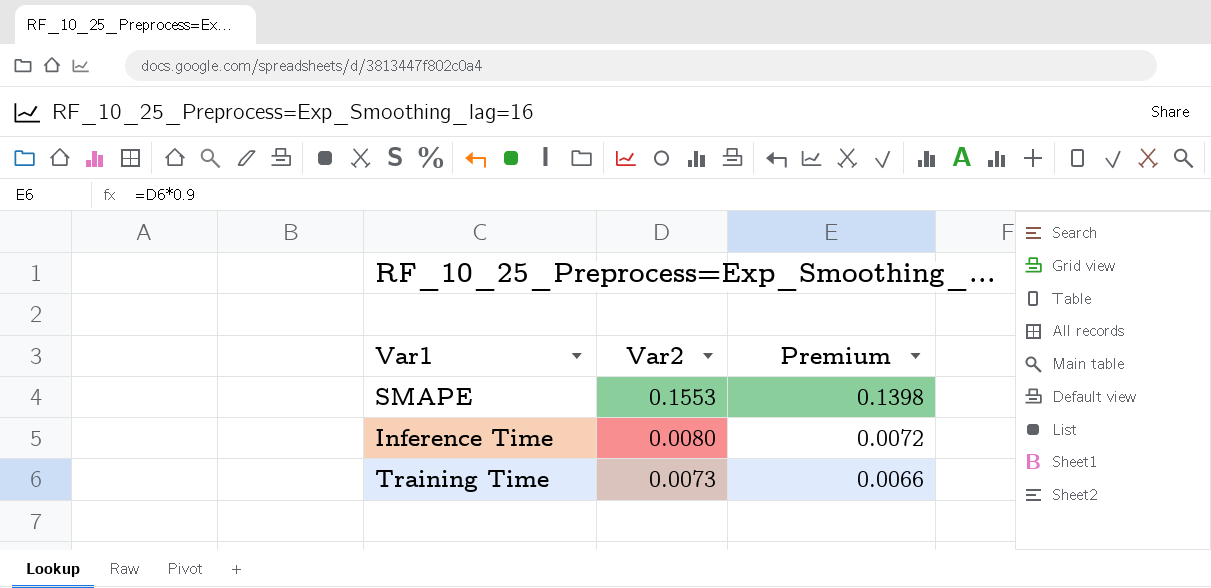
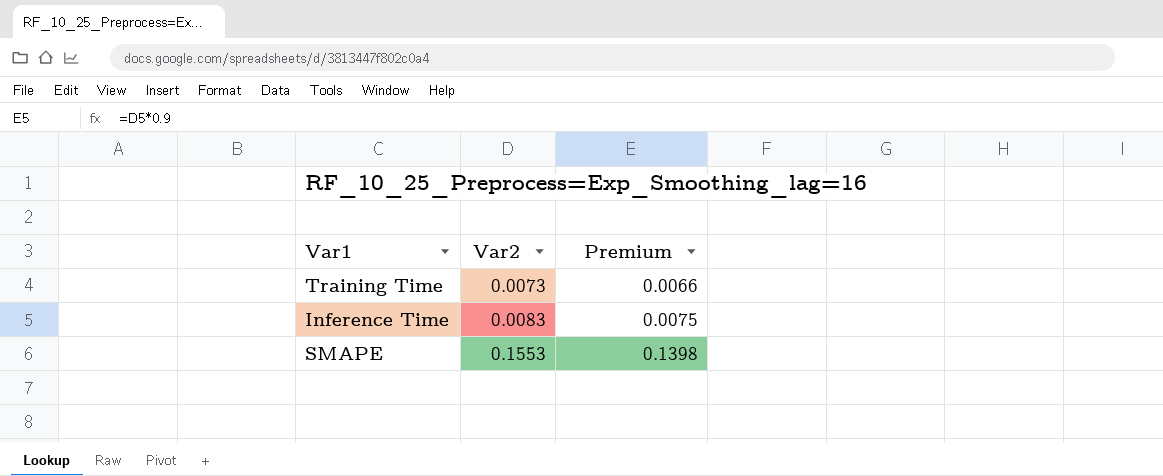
row order: Var2 descending -> Var2 ascending
Inference Time | Var2: 0.0080 -> 0.0083
Inference Time | Premium: 0.0072 -> 0.0075

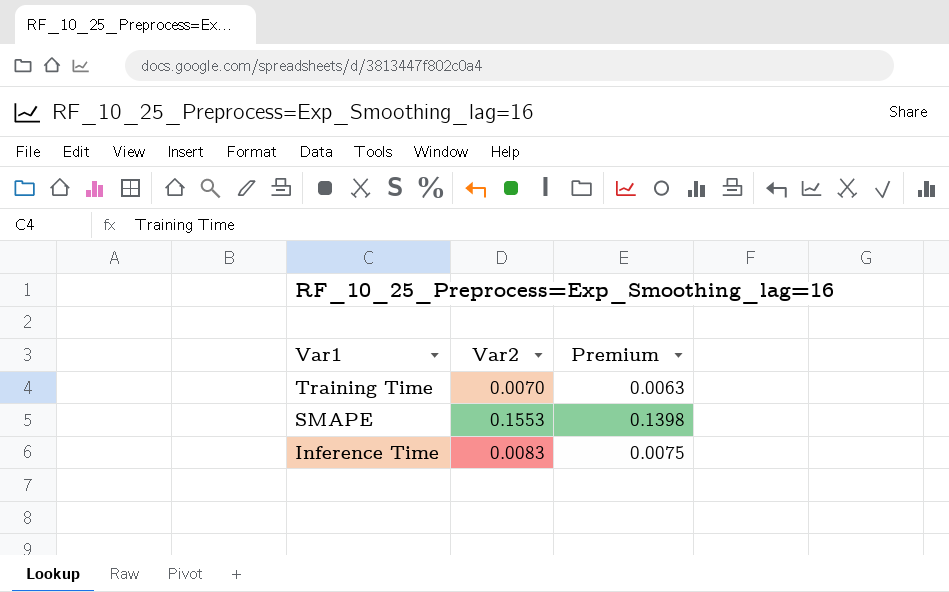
row order: Var2 ascending -> Var1 descending
Training Time | Var2: 0.0073 -> 0.0070
Training Time | Premium: 0.0066 -> 0.0063

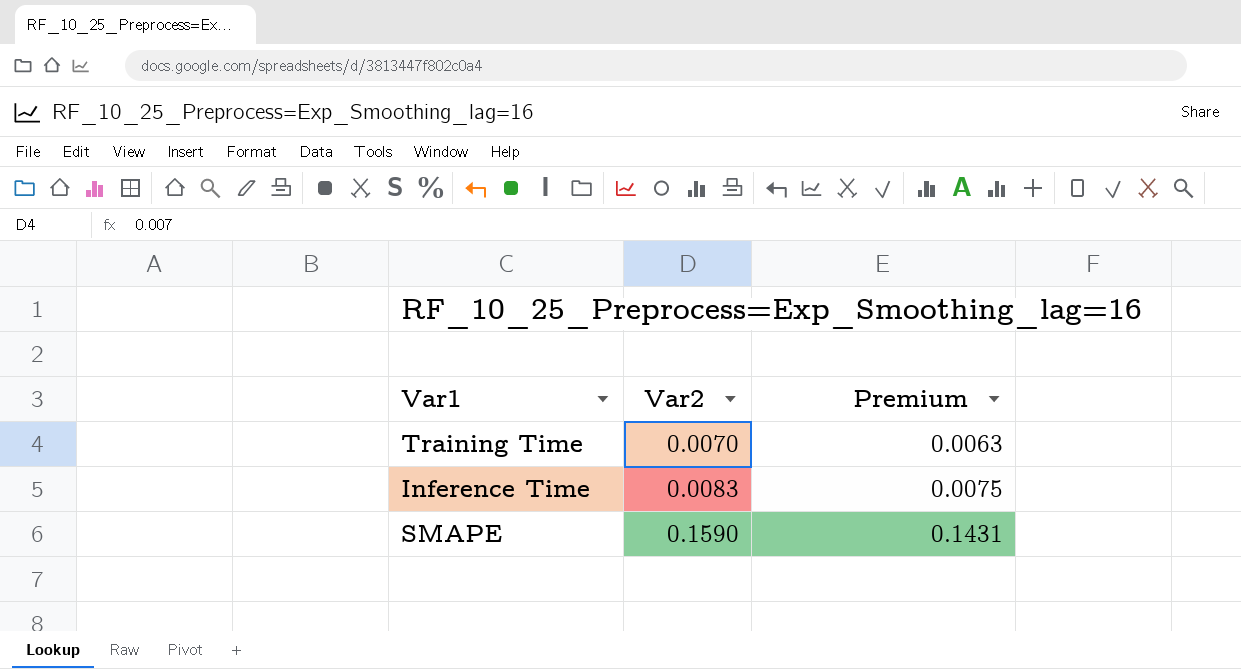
row order: Var1 descending -> Var2 ascending
SMAPE | Var2: 0.1553 -> 0.1590
SMAPE | Premium: 0.1398 -> 0.1431

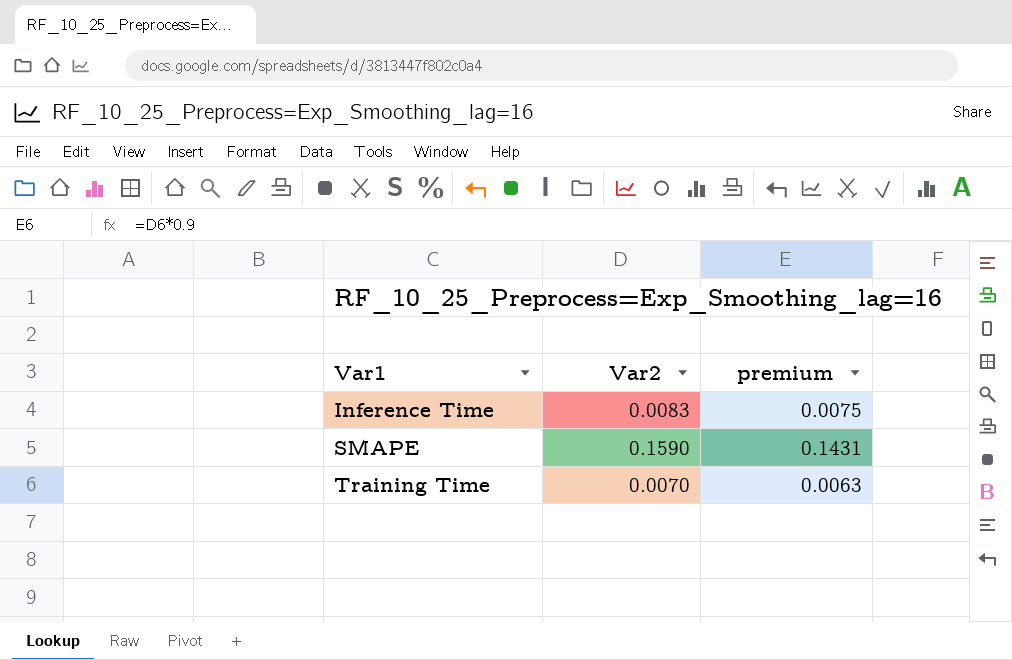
row order: Var2 ascending -> Var1 ascending
column name: Premium -> premium

